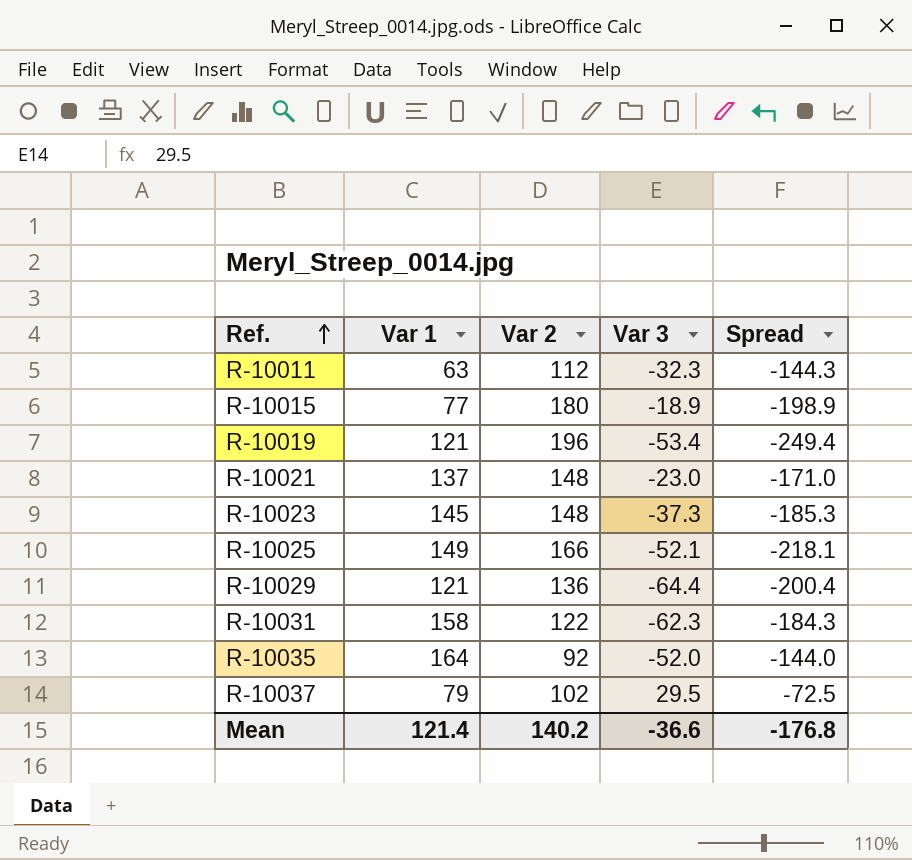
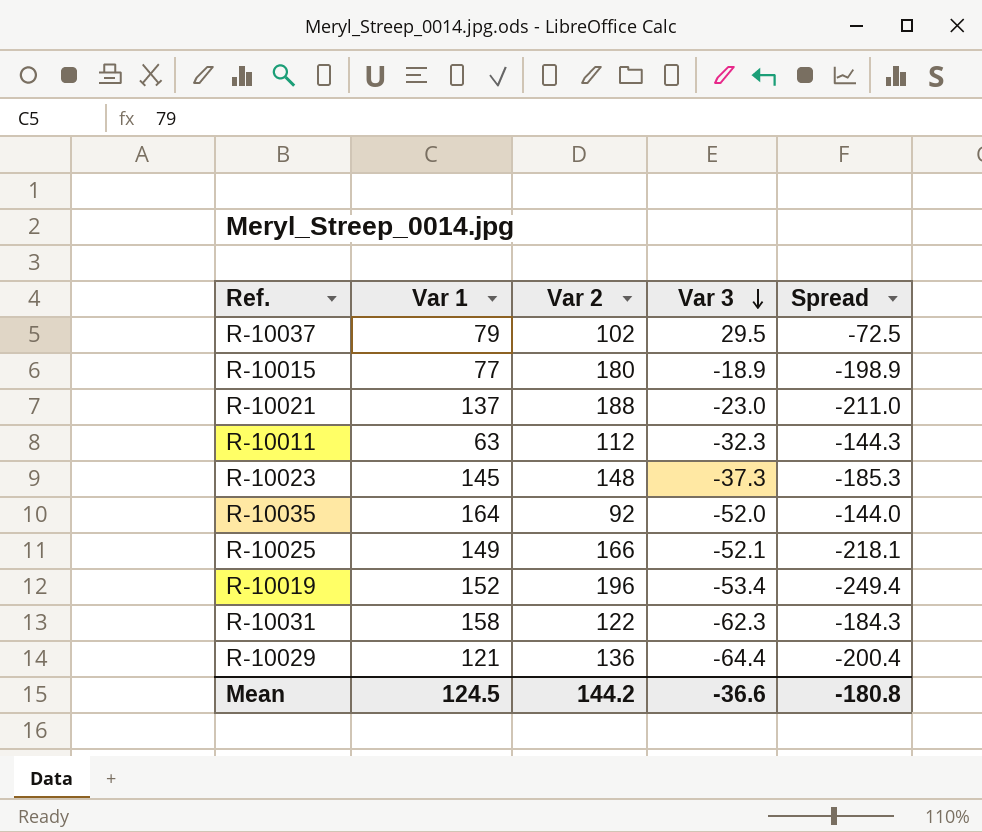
row order: Ref. ascending -> Var 3 descending
R-10021 | Var 2: 148 -> 188
R-10021 | Spread: -171.0 -> -211.0
R-10019 | Var 1: 121 -> 152
Mean | Var 1: 121.4 -> 124.5
Mean | Var 2: 140.2 -> 144.2
Mean | Spread: -176.8 -> -180.8

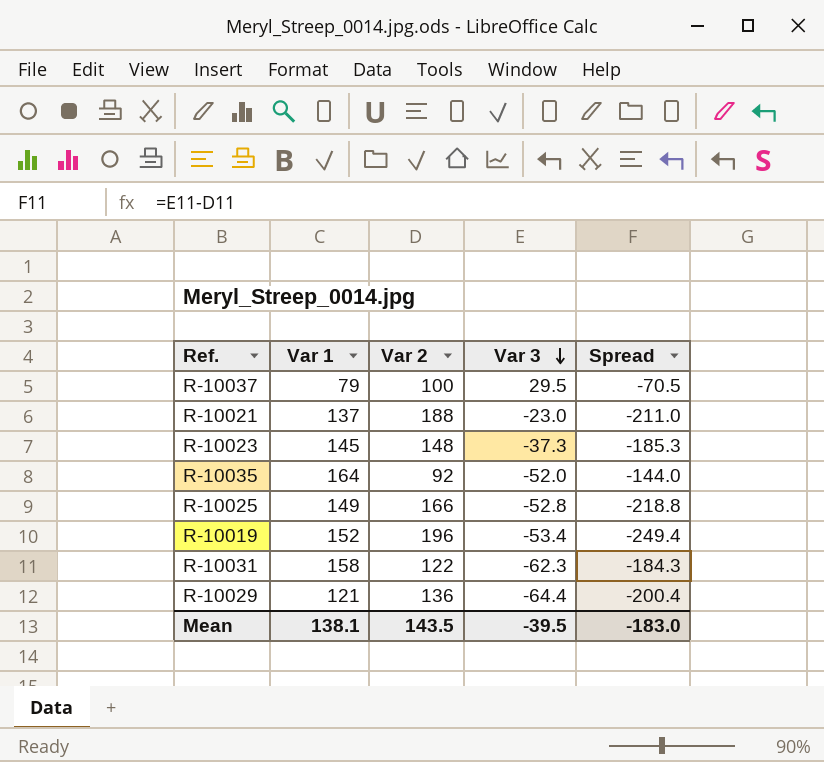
row R-10015: 77 | 180 | -18.9 | -198.9 -> none
row R-10011: 63 | 112 | -32.3 | -144.3 -> none
R-10037 | Var 2: 102 -> 100
R-10037 | Spread: -72.5 -> -70.5
R-10025 | Var 3: -52.1 -> -52.8
R-10025 | Spread: -218.1 -> -218.8
Mean | Var 1: 124.5 -> 138.1
Mean | Var 2: 144.2 -> 143.5
Mean | Var 3: -36.6 -> -39.5
Mean | Spread: -180.8 -> -183.0

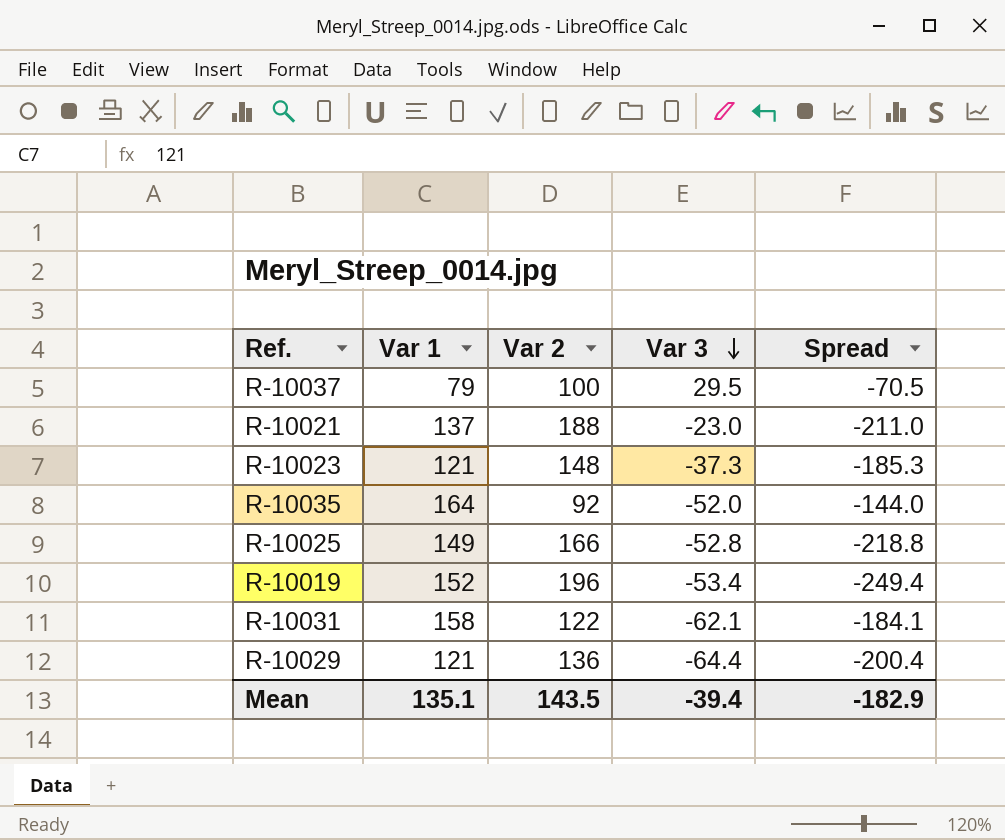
R-10023 | Var 1: 145 -> 121
R-10031 | Var 3: -62.3 -> -62.1
R-10031 | Spread: -184.3 -> -184.1
Mean | Var 1: 138.1 -> 135.1
Mean | Var 3: -39.5 -> -39.4
Mean | Spread: -183.0 -> -182.9

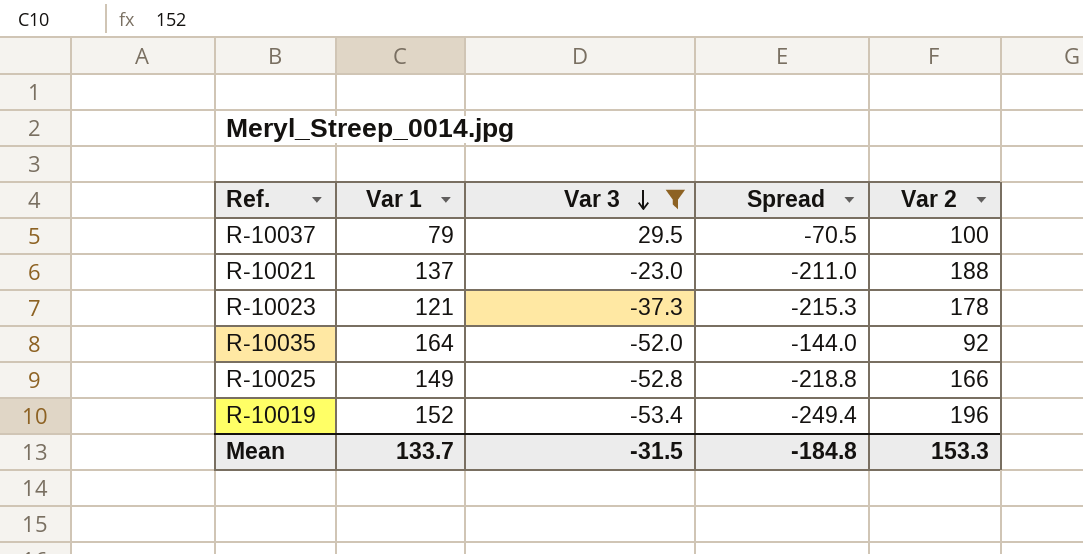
filter: none -> Var 3 >= -53.4
column Var 2 | position: 3 -> 5
R-10023 | Spread: -185.3 -> -215.3
R-10023 | Var 2: 148 -> 178
Mean | Var 1: 135.1 -> 133.7
Mean | Var 3: -39.4 -> -31.5
Mean | Spread: -182.9 -> -184.8
Mean | Var 2: 143.5 -> 153.3

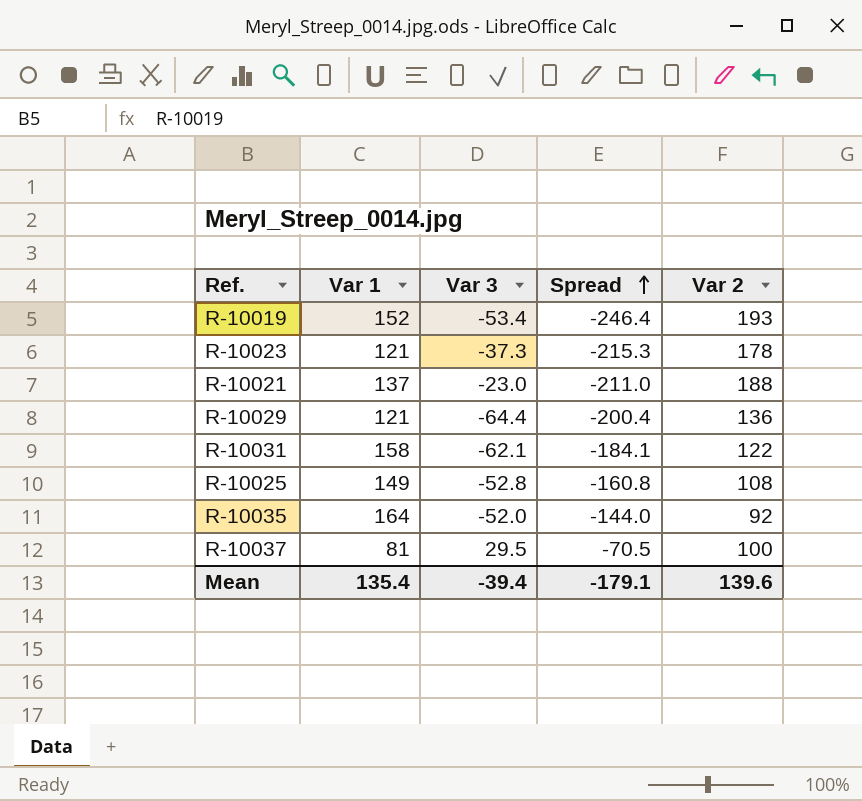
filter: Var 3 >= -53.4 -> none
row order: Var 3 descending -> Spread ascending
R-10019 | Spread: -249.4 -> -246.4
R-10019 | Var 2: 196 -> 193
R-10025 | Spread: -218.8 -> -160.8
R-10025 | Var 2: 166 -> 108
R-10037 | Var 1: 79 -> 81
Mean | Var 1: 133.7 -> 135.4
Mean | Var 3: -31.5 -> -39.4
Mean | Spread: -184.8 -> -179.1
Mean | Var 2: 153.3 -> 139.6

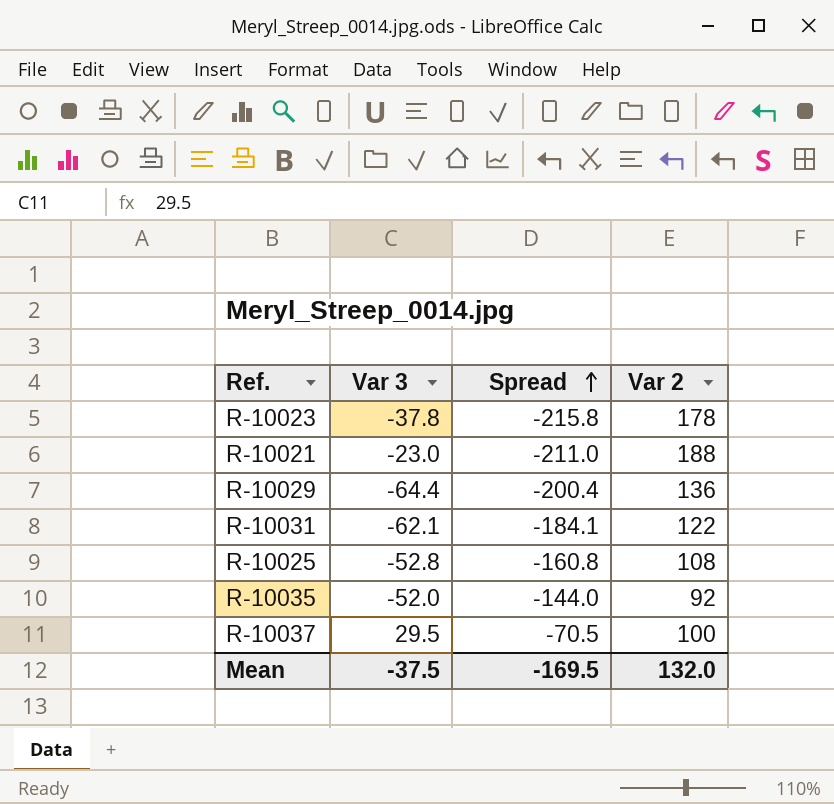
column Var 1 | position: 2 -> none
row R-10019: 152 | -53.4 | -246.4 | 193 -> none
R-10023 | Var 3: -37.3 -> -37.8
R-10023 | Spread: -215.3 -> -215.8
Mean | Var 3: -39.4 -> -37.5
Mean | Spread: -179.1 -> -169.5
Mean | Var 2: 139.6 -> 132.0

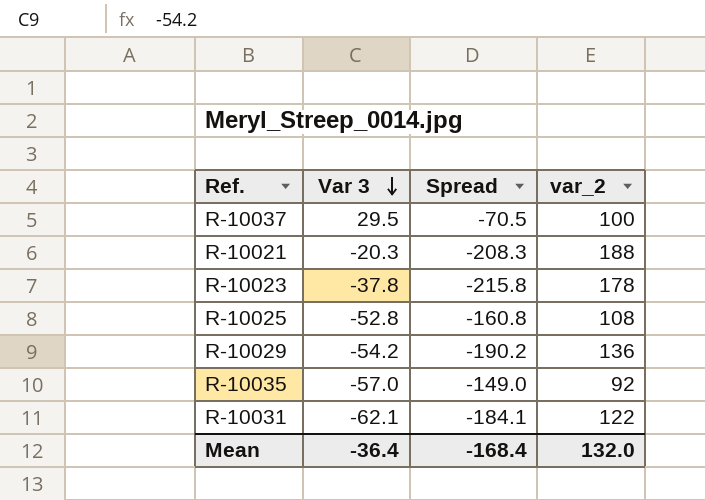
row order: Spread ascending -> Var 3 descending
column name: Var 2 -> var_2
R-10021 | Var 3: -23.0 -> -20.3
R-10021 | Spread: -211.0 -> -208.3
R-10029 | Var 3: -64.4 -> -54.2
R-10029 | Spread: -200.4 -> -190.2
R-10035 | Var 3: -52.0 -> -57.0
R-10035 | Spread: -144.0 -> -149.0
Mean | Var 3: -37.5 -> -36.4
Mean | Spread: -169.5 -> -168.4

